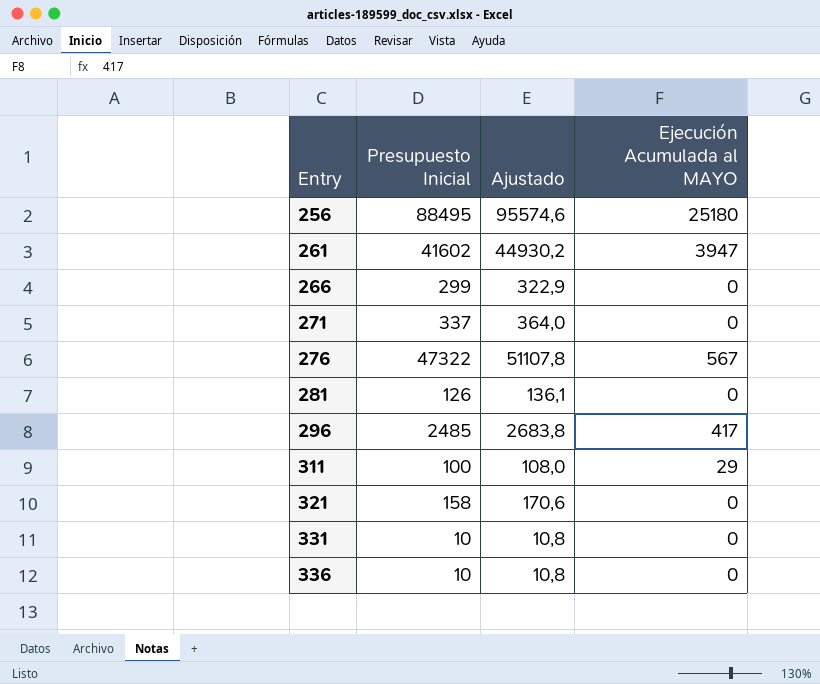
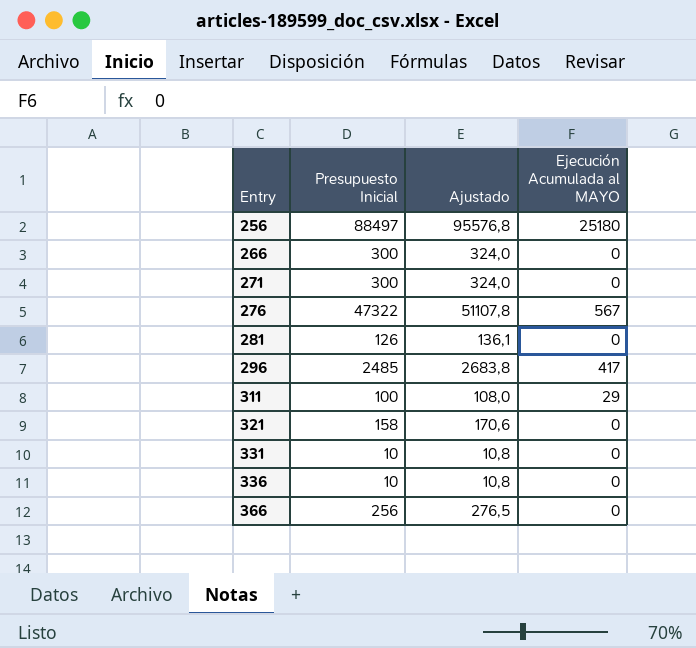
row 261: 41602 | 44930,2 | 3947 -> none
256 | Presupuesto Inicial: 88495 -> 88497
256 | Ajustado: 95574,6 -> 95576,8
266 | Presupuesto Inicial: 299 -> 300
266 | Ajustado: 322,9 -> 324,0
271 | Presupuesto Inicial: 337 -> 300
271 | Ajustado: 364,0 -> 324,0
row 366: none -> 256 | 276,5 | 0

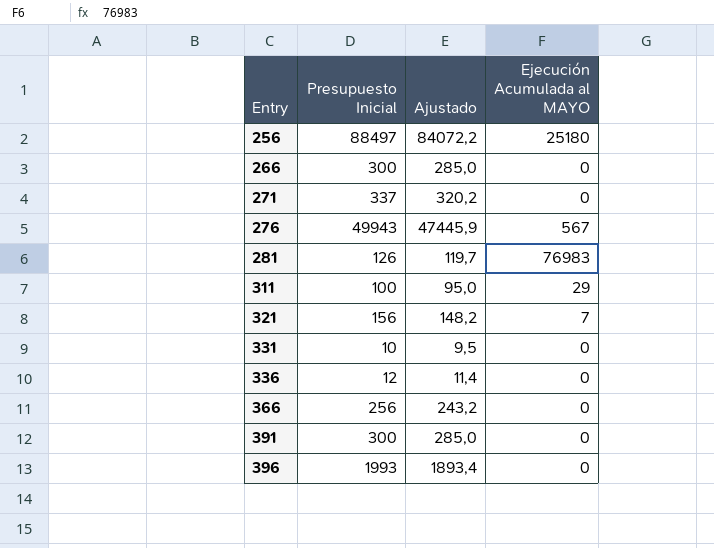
column Ajustado | formula: [Presupuesto Inicial] * 1,08 -> [Presupuesto Inicial] * 0,95
row 296: 2485 | 2683,8 | 417 -> none
271 | Presupuesto Inicial: 300 -> 337
276 | Presupuesto Inicial: 47322 -> 49943
281 | Ejecución Acumulada al MAYO: 0 -> 76983
321 | Presupuesto Inicial: 158 -> 156
321 | Ejecución Acumulada al MAYO: 0 -> 7
336 | Presupuesto Inicial: 10 -> 12
row 391: none -> 300 | 285,0 | 0
row 396: none -> 1993 | 1893,4 | 0

